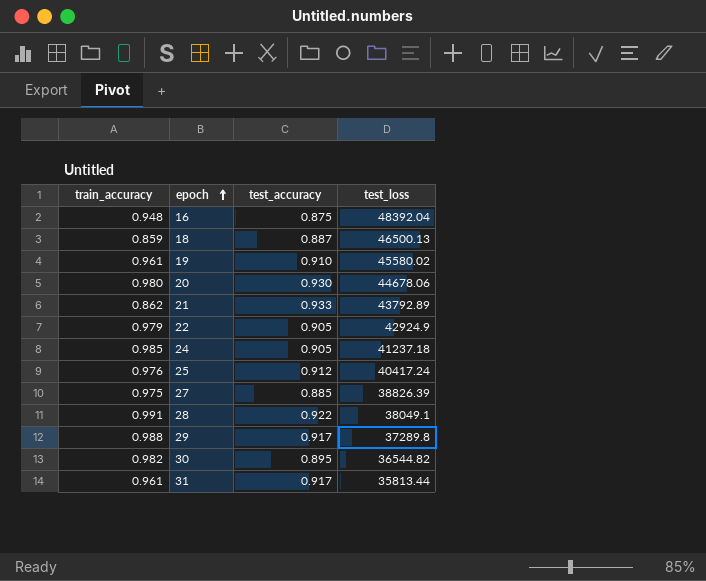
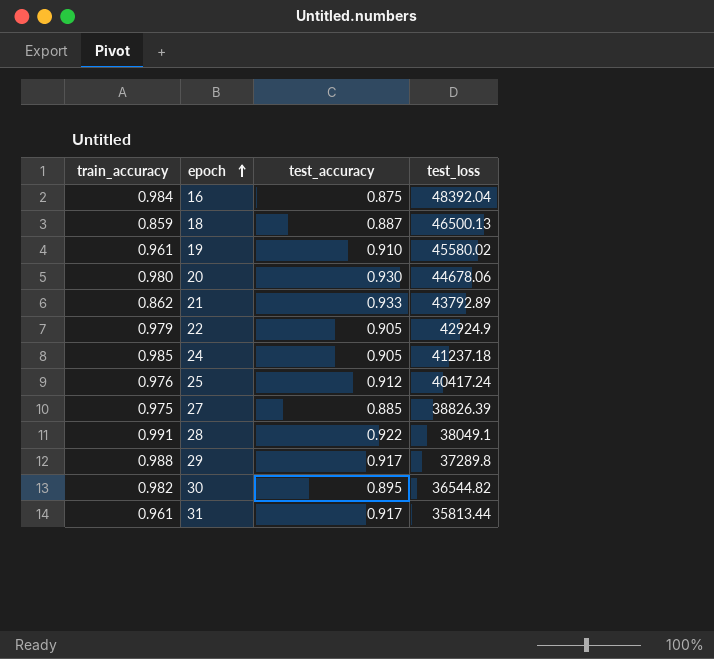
16 | train_accuracy: 0.948 -> 0.984

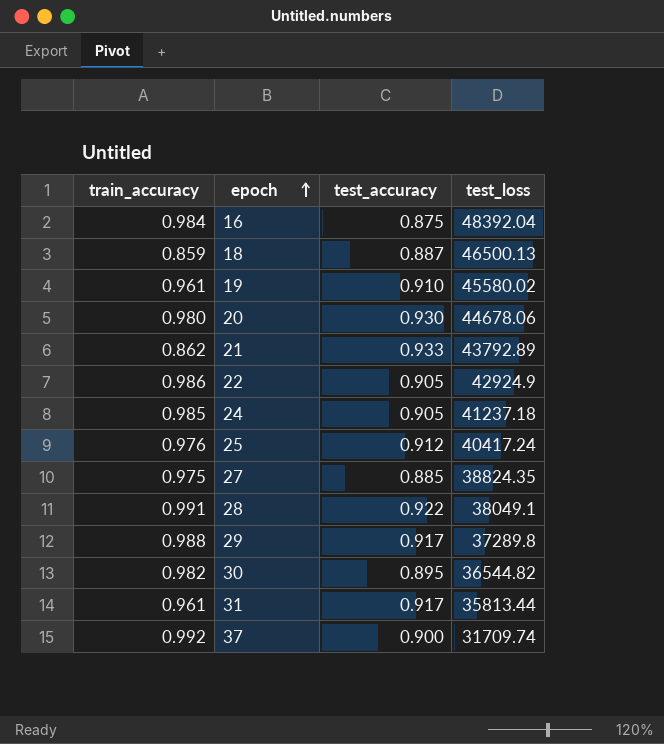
22 | train_accuracy: 0.979 -> 0.986
27 | test_loss: 38826.39 -> 38824.35
row 37: none -> 0.992 | 0.900 | 31709.74

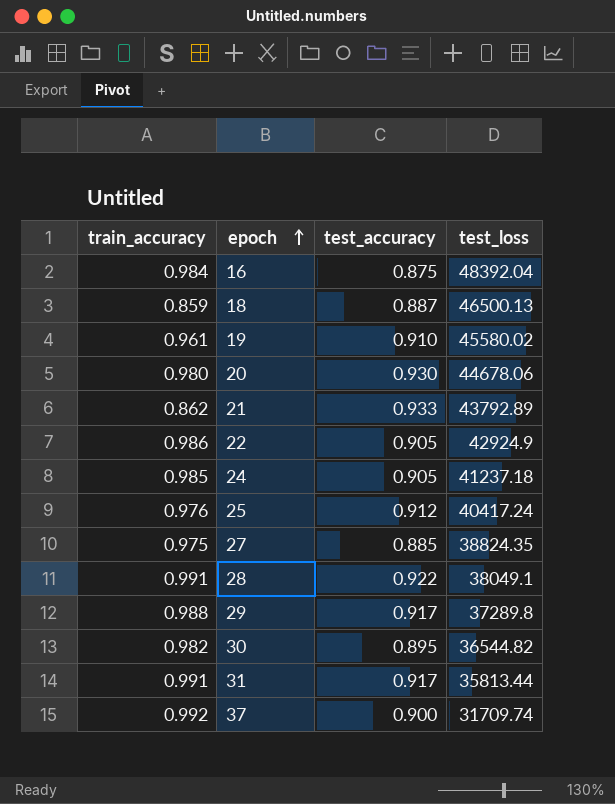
31 | train_accuracy: 0.961 -> 0.991

